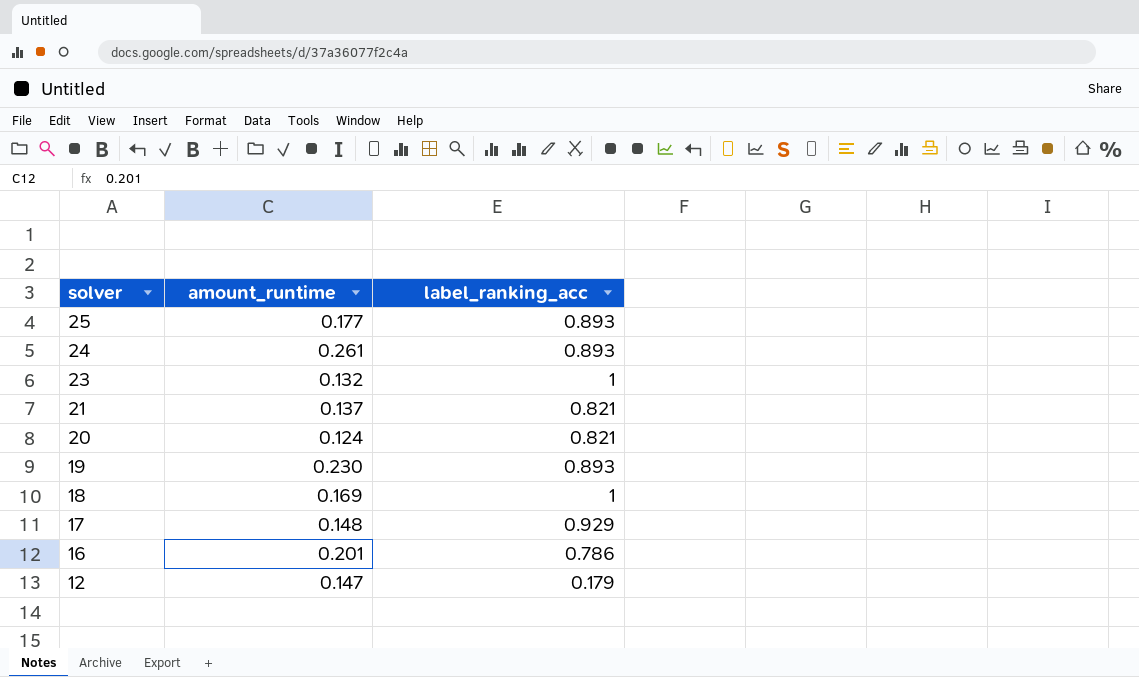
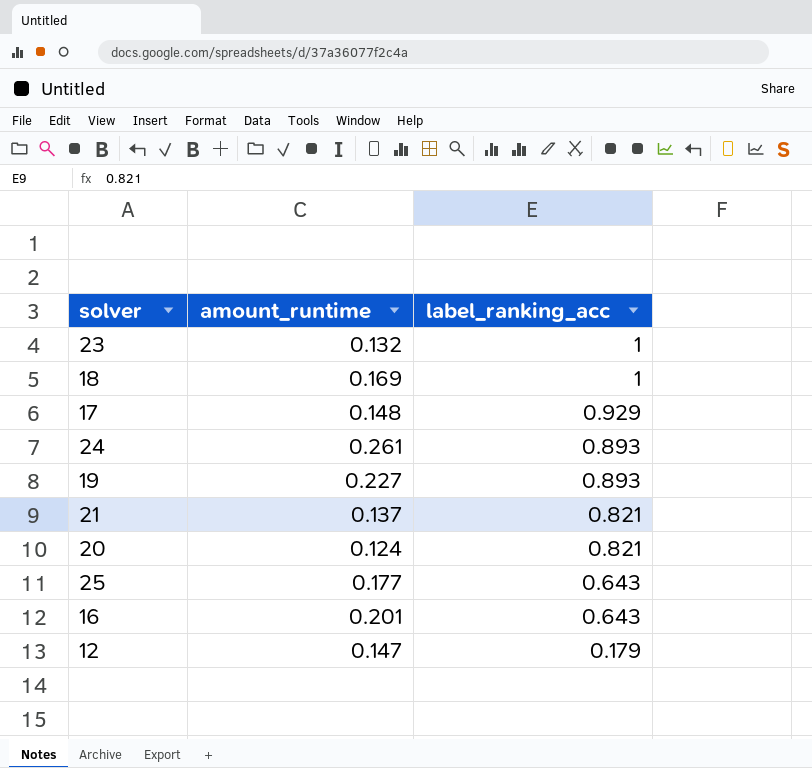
row order: solver descending -> label_ranking_acc descending
19 | amount_runtime: 0.230 -> 0.227
25 | label_ranking_acc: 0.893 -> 0.643
16 | label_ranking_acc: 0.786 -> 0.643

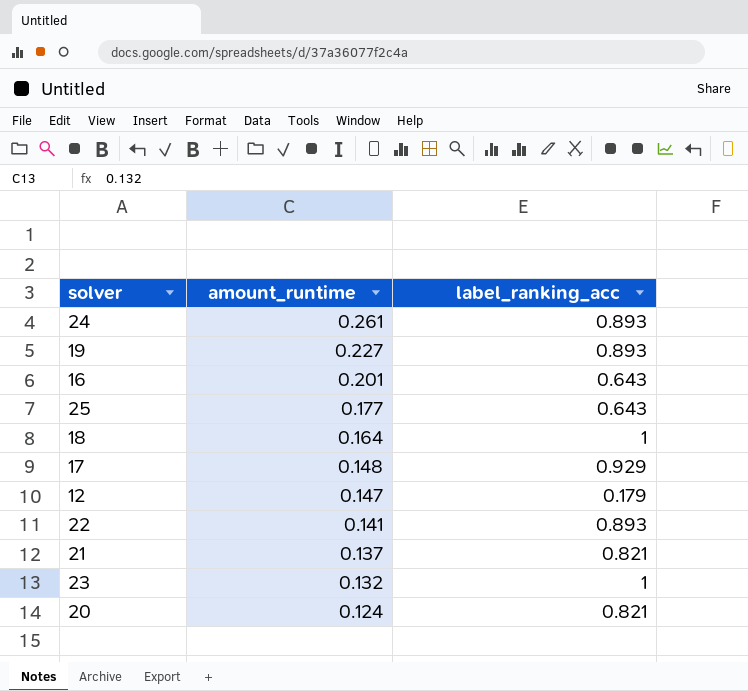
row order: label_ranking_acc descending -> amount_runtime descending
18 | amount_runtime: 0.169 -> 0.164
row 22: none -> 0.141 | 0.893

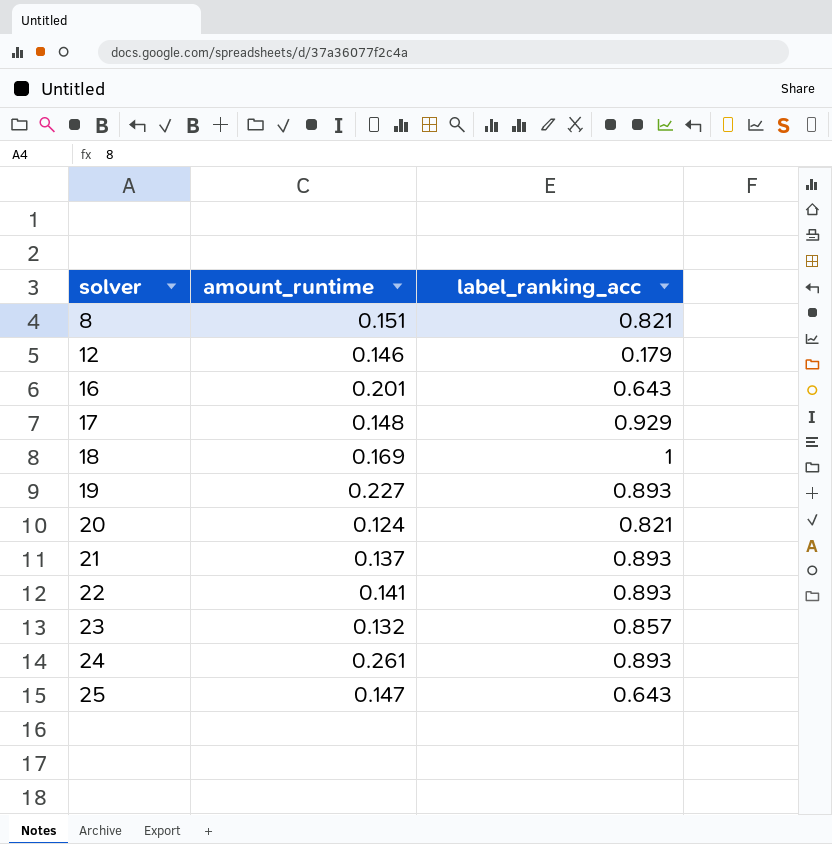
row order: amount_runtime descending -> solver ascending
row 8: none -> 0.151 | 0.821
12 | amount_runtime: 0.147 -> 0.146
18 | amount_runtime: 0.164 -> 0.169
21 | label_ranking_acc: 0.821 -> 0.893
23 | label_ranking_acc: 1 -> 0.857
25 | amount_runtime: 0.177 -> 0.147

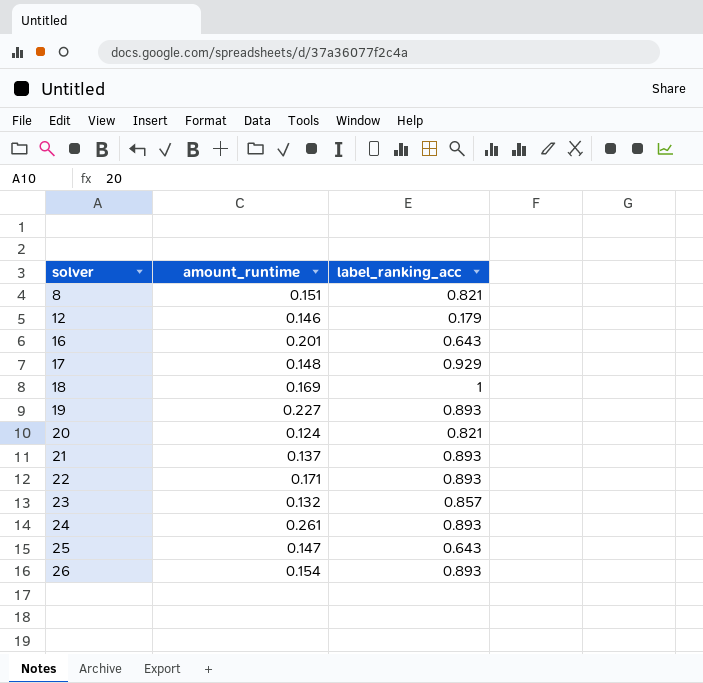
22 | amount_runtime: 0.141 -> 0.171
row 26: none -> 0.154 | 0.893

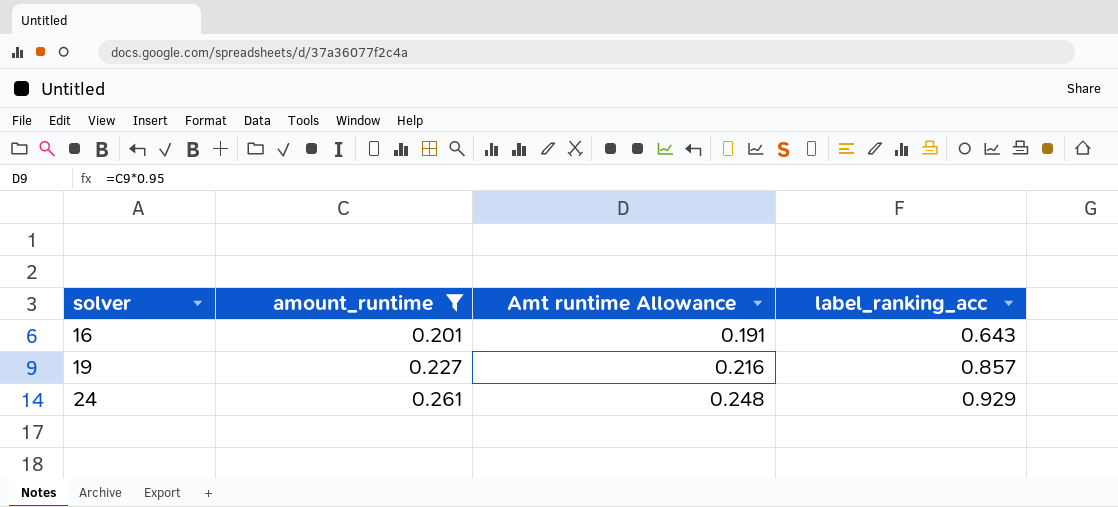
filter: none -> amount_runtime >= 0.201
column Amt runtime Allowance | formula: none -> [amount_runtime] * 0.95
19 | label_ranking_acc: 0.893 -> 0.857
24 | label_ranking_acc: 0.893 -> 0.929

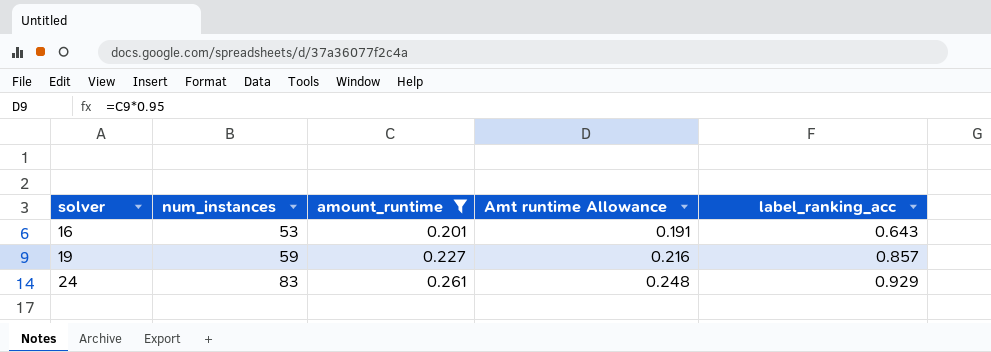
column num_instances | position: none -> 2

